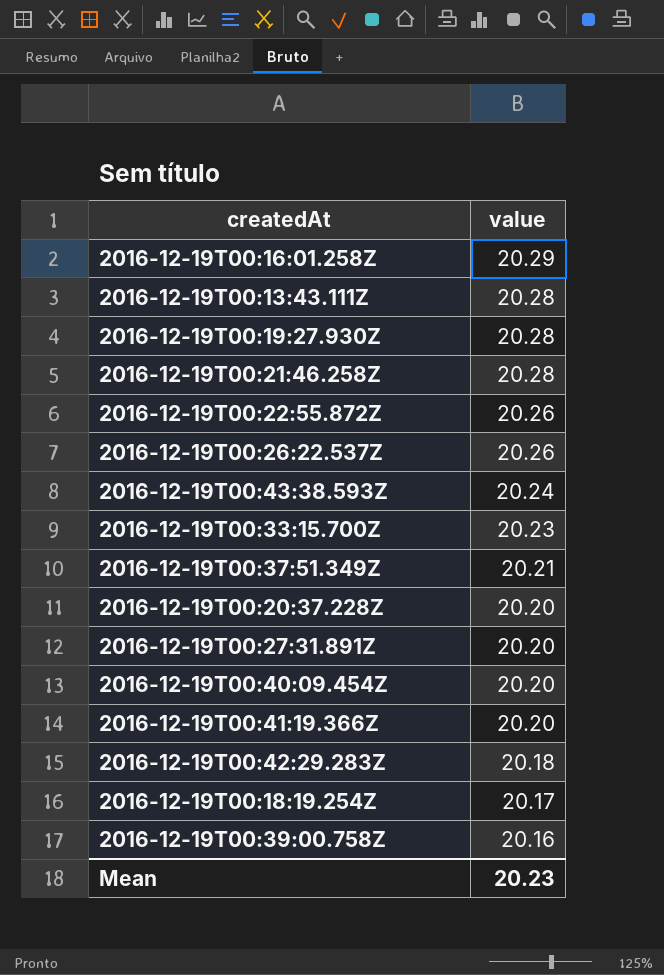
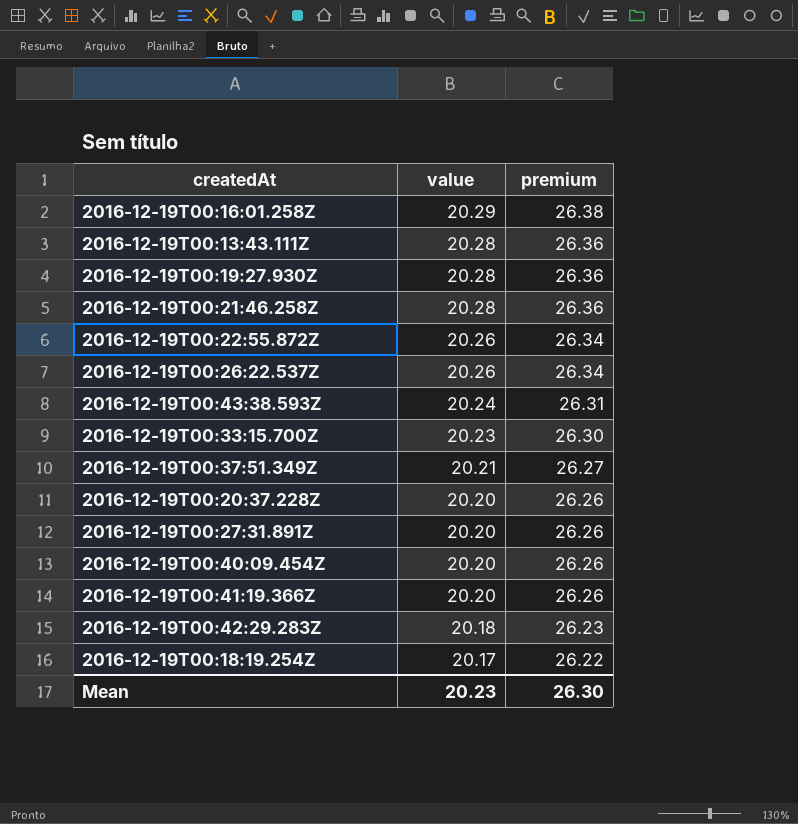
column premium | formula: none -> [value] * 1.3
row 2016-12-19T00:39:00.758Z: 20.16 -> none

